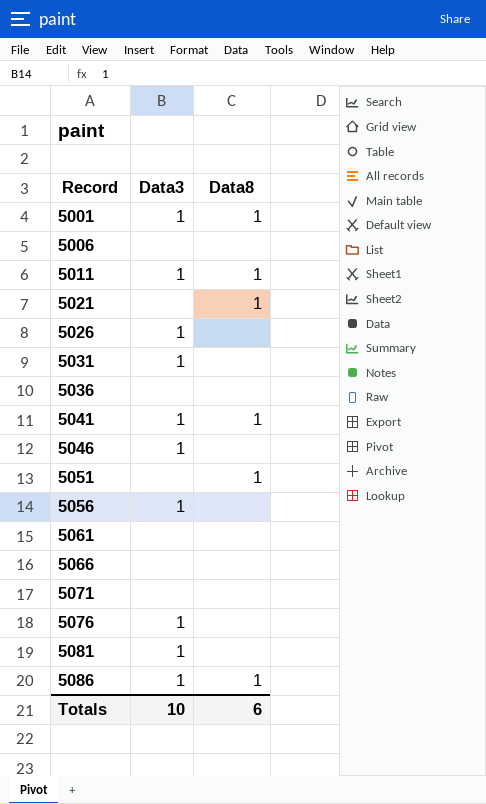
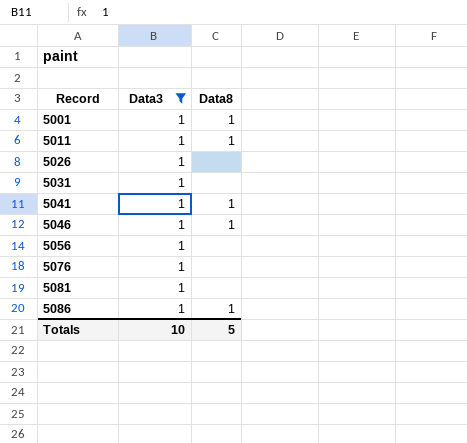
filter: none -> Data3 = 1
5046 | Data8: none -> 1
Totals | Data8: 6 -> 5

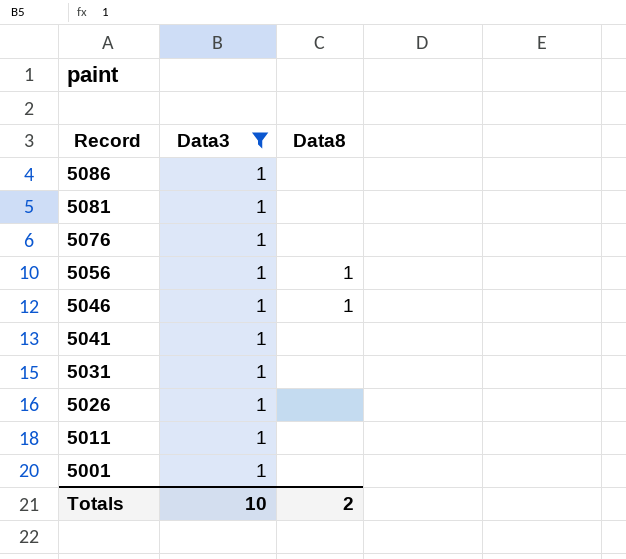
row order: Record ascending -> Record descending
5086 | Data8: 1 -> none
5056 | Data8: none -> 1
5041 | Data8: 1 -> none
5011 | Data8: 1 -> none
5001 | Data8: 1 -> none
Totals | Data8: 5 -> 2

